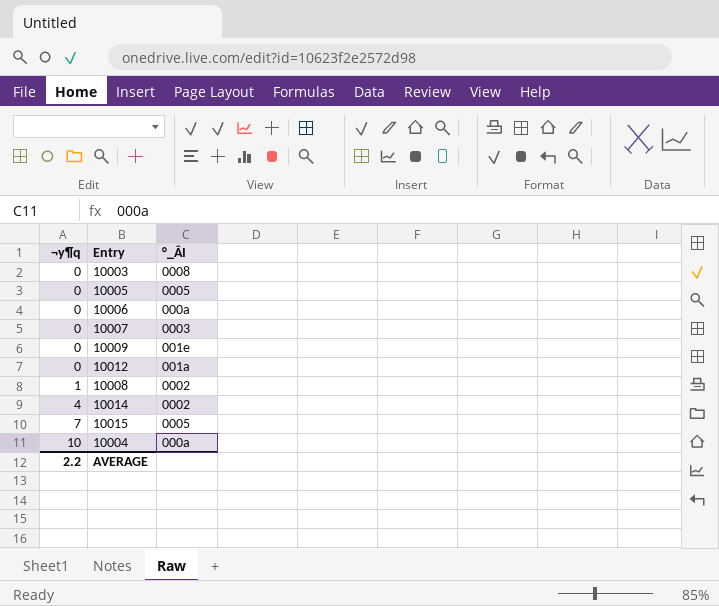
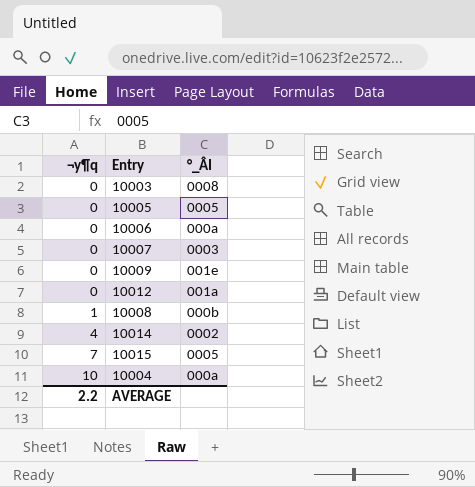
10008 | °_ÂI: 0002 -> 000b

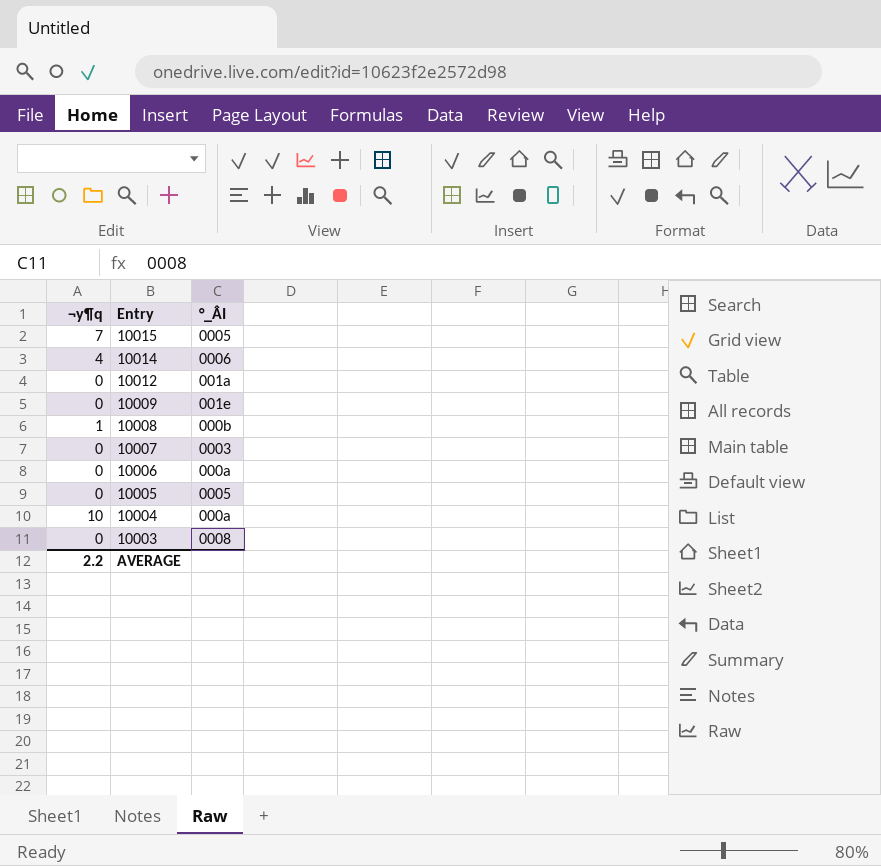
row order: ¬y¶q ascending -> Entry descending
10014 | °_ÂI: 0002 -> 0006

